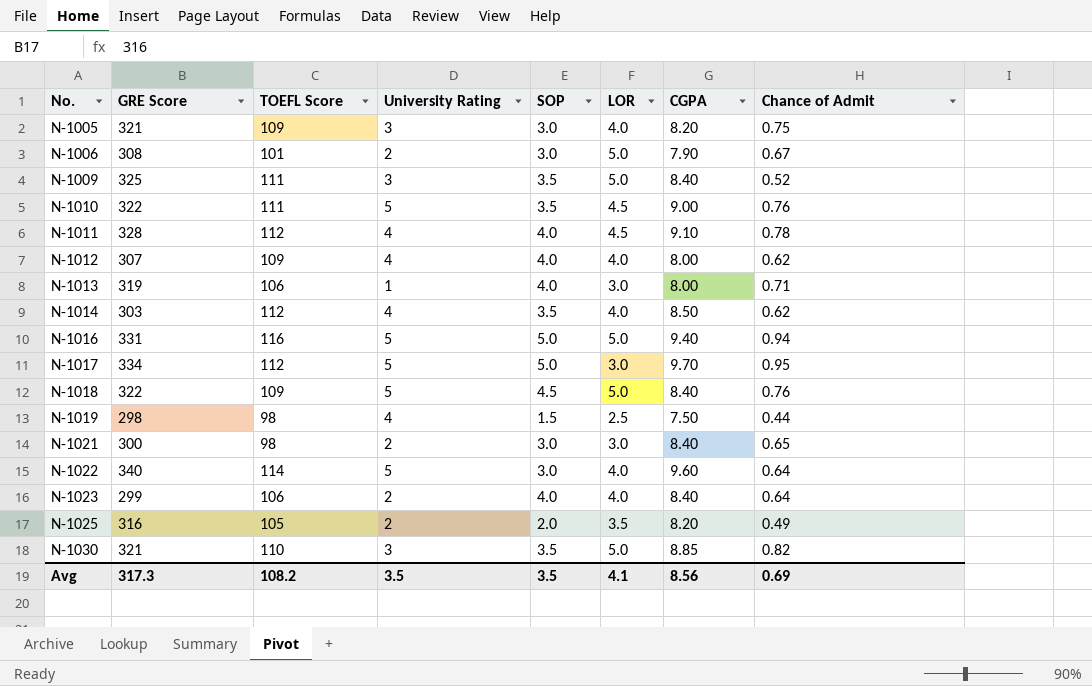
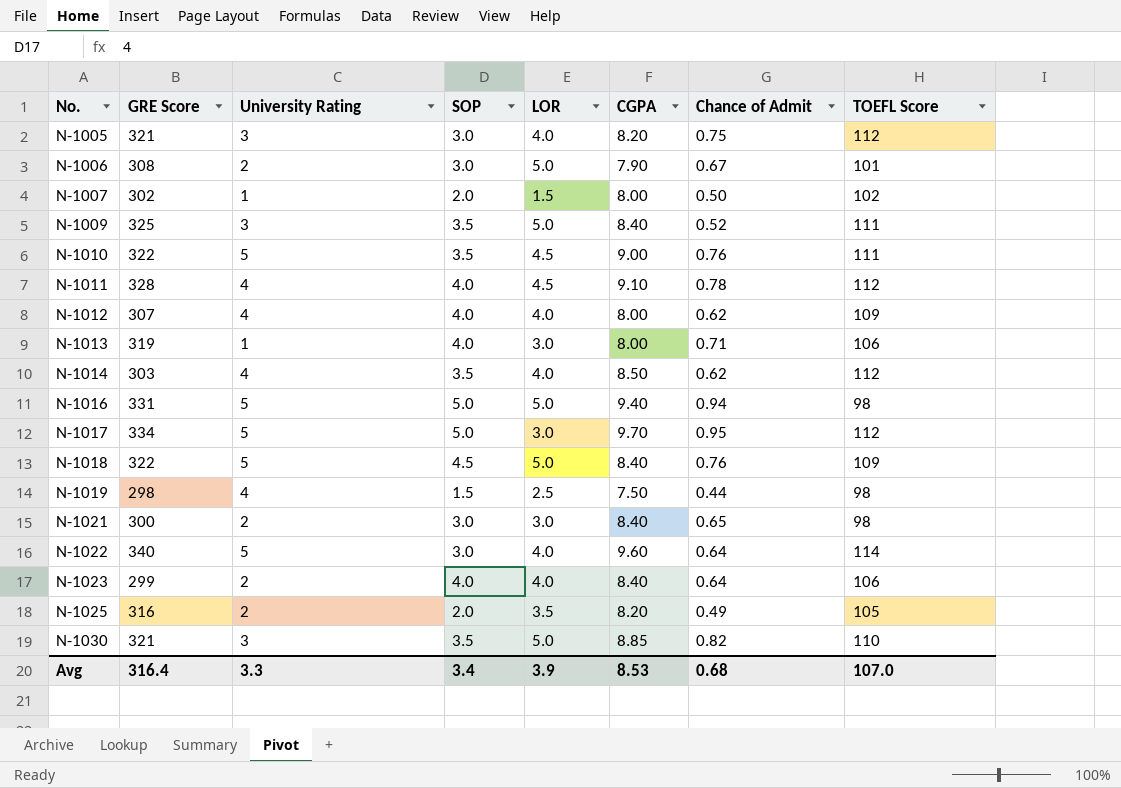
column TOEFL Score | position: 3 -> 8
N-1005 | TOEFL Score: 109 -> 112
row N-1007: none -> 302 | 1 | 2.0 | 1.5 | 8.00 | 0.50 | 102
N-1016 | TOEFL Score: 116 -> 98
Avg | GRE Score: 317.3 -> 316.4
Avg | University Rating: 3.5 -> 3.3
Avg | SOP: 3.5 -> 3.4
Avg | LOR: 4.1 -> 3.9
Avg | CGPA: 8.56 -> 8.53
Avg | Chance of Admit: 0.69 -> 0.68
Avg | TOEFL Score: 108.2 -> 107.0

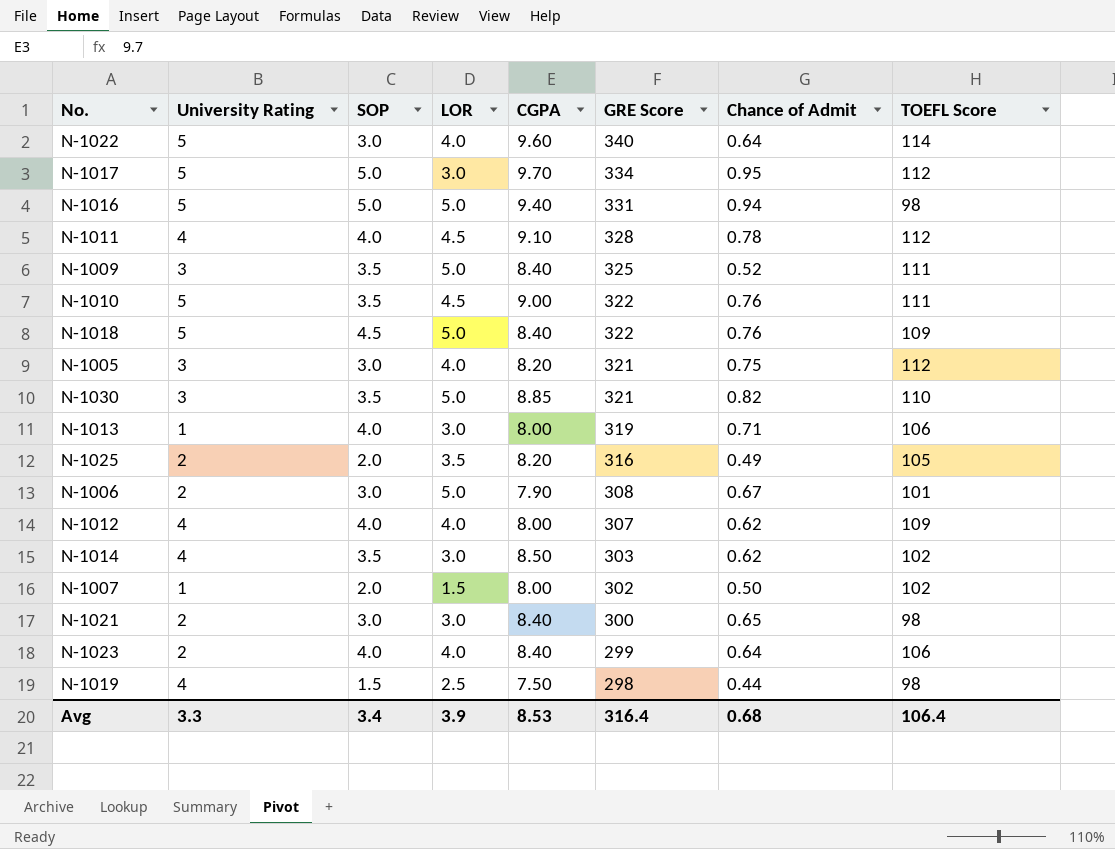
row order: No. ascending -> GRE Score descending
column GRE Score | position: 2 -> 6
N-1014 | LOR: 4.0 -> 3.0
N-1014 | TOEFL Score: 112 -> 102
Avg | TOEFL Score: 107.0 -> 106.4

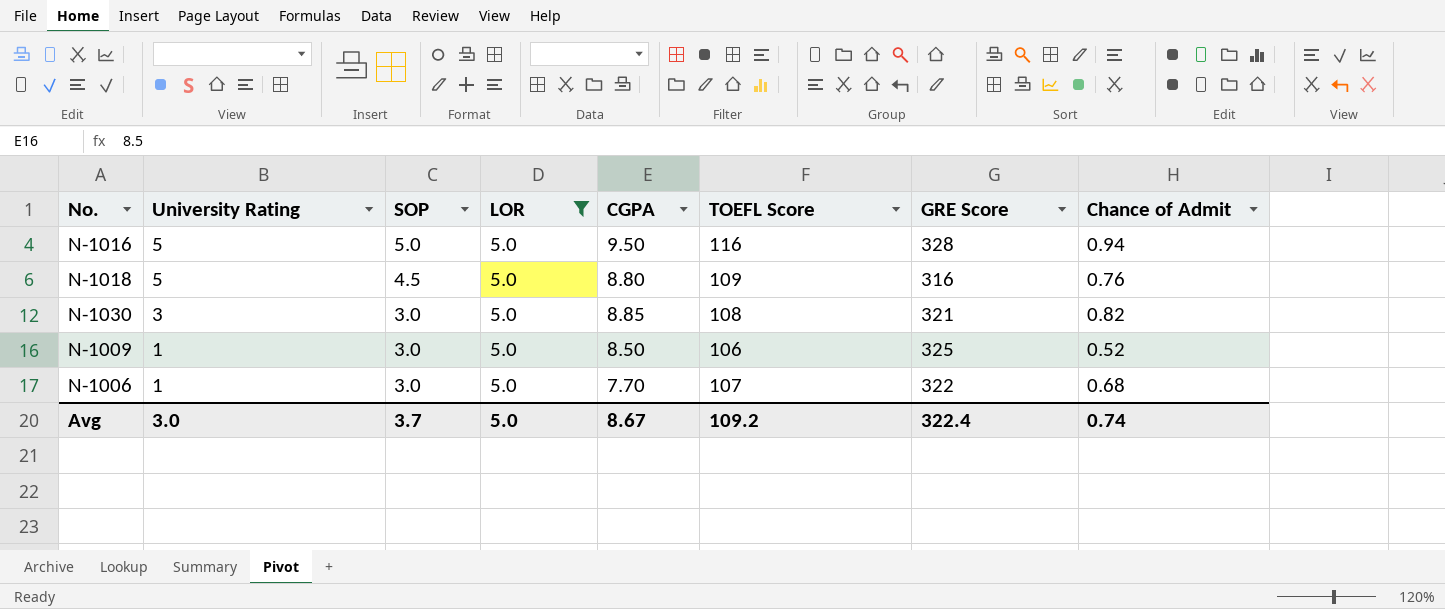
filter: none -> LOR = 5.0
row order: GRE Score descending -> University Rating descending
column TOEFL Score | position: 8 -> 6
N-1016 | CGPA: 9.40 -> 9.50
N-1016 | TOEFL Score: 98 -> 116
N-1016 | GRE Score: 331 -> 328
N-1018 | CGPA: 8.40 -> 8.80
N-1018 | GRE Score: 322 -> 316
N-1030 | SOP: 3.5 -> 3.0
N-1030 | TOEFL Score: 110 -> 108
N-1009 | University Rating: 3 -> 1
N-1009 | SOP: 3.5 -> 3.0
N-1009 | CGPA: 8.40 -> 8.50
N-1009 | TOEFL Score: 111 -> 106
N-1006 | University Rating: 2 -> 1
N-1006 | CGPA: 7.90 -> 7.70
N-1006 | TOEFL Score: 101 -> 107
N-1006 | GRE Score: 308 -> 322
N-1006 | Chance of Admit: 0.67 -> 0.68
Avg | University Rating: 3.3 -> 3.0
Avg | SOP: 3.4 -> 3.7
Avg | LOR: 3.9 -> 5.0
Avg | CGPA: 8.53 -> 8.67
Avg | TOEFL Score: 106.4 -> 109.2
Avg | GRE Score: 316.4 -> 322.4
Avg | Chance of Admit: 0.68 -> 0.74

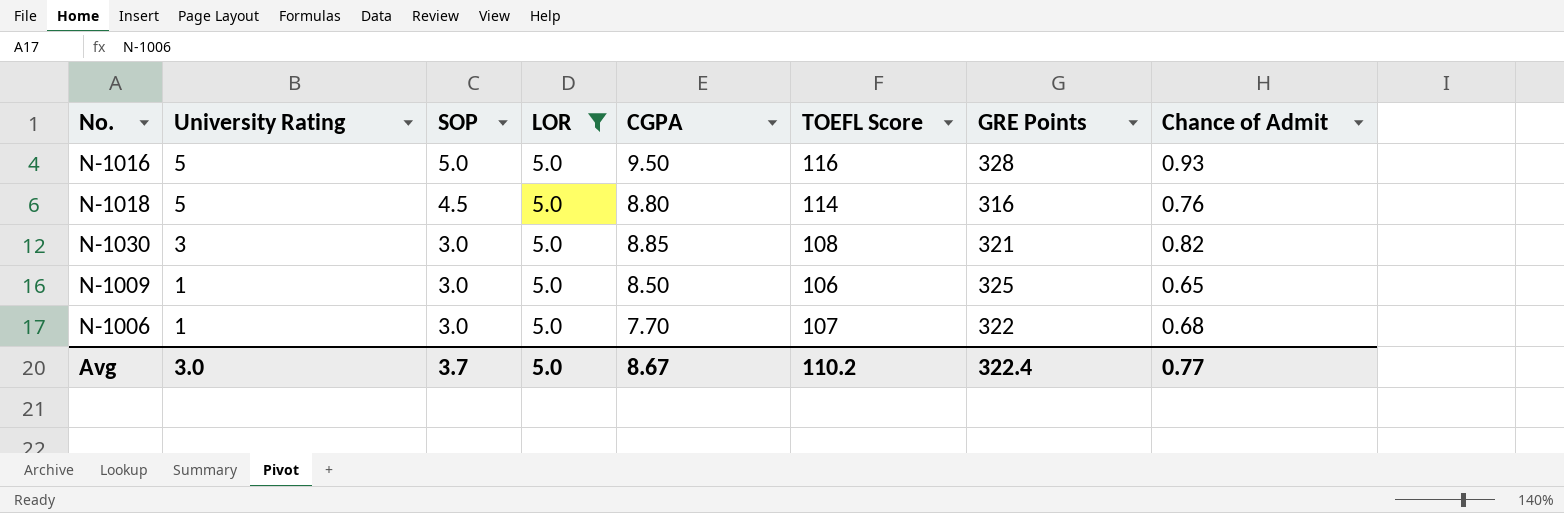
column name: GRE Score -> GRE Points
N-1016 | Chance of Admit: 0.94 -> 0.93
N-1018 | TOEFL Score: 109 -> 114
N-1009 | Chance of Admit: 0.52 -> 0.65
Avg | TOEFL Score: 109.2 -> 110.2
Avg | Chance of Admit: 0.74 -> 0.77

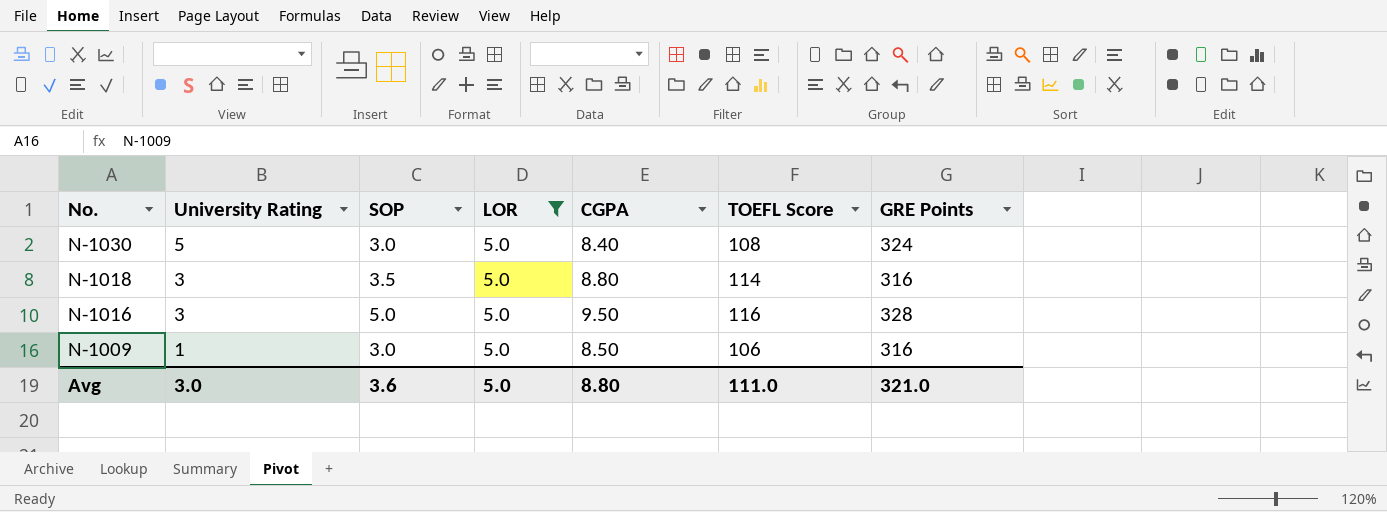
row order: University Rating descending -> No. descending
column Chance of Admit | position: 8 -> none
row N-1006: 1 | 3.0 | 5.0 | 7.70 | 107 | 322 | 0.68 -> none
N-1030 | University Rating: 3 -> 5
N-1030 | CGPA: 8.85 -> 8.40
N-1030 | GRE Points: 321 -> 324
N-1018 | University Rating: 5 -> 3
N-1018 | SOP: 4.5 -> 3.5
N-1016 | University Rating: 5 -> 3
N-1009 | GRE Points: 325 -> 316
Avg | SOP: 3.7 -> 3.6
Avg | CGPA: 8.67 -> 8.80
Avg | TOEFL Score: 110.2 -> 111.0
Avg | GRE Points: 322.4 -> 321.0

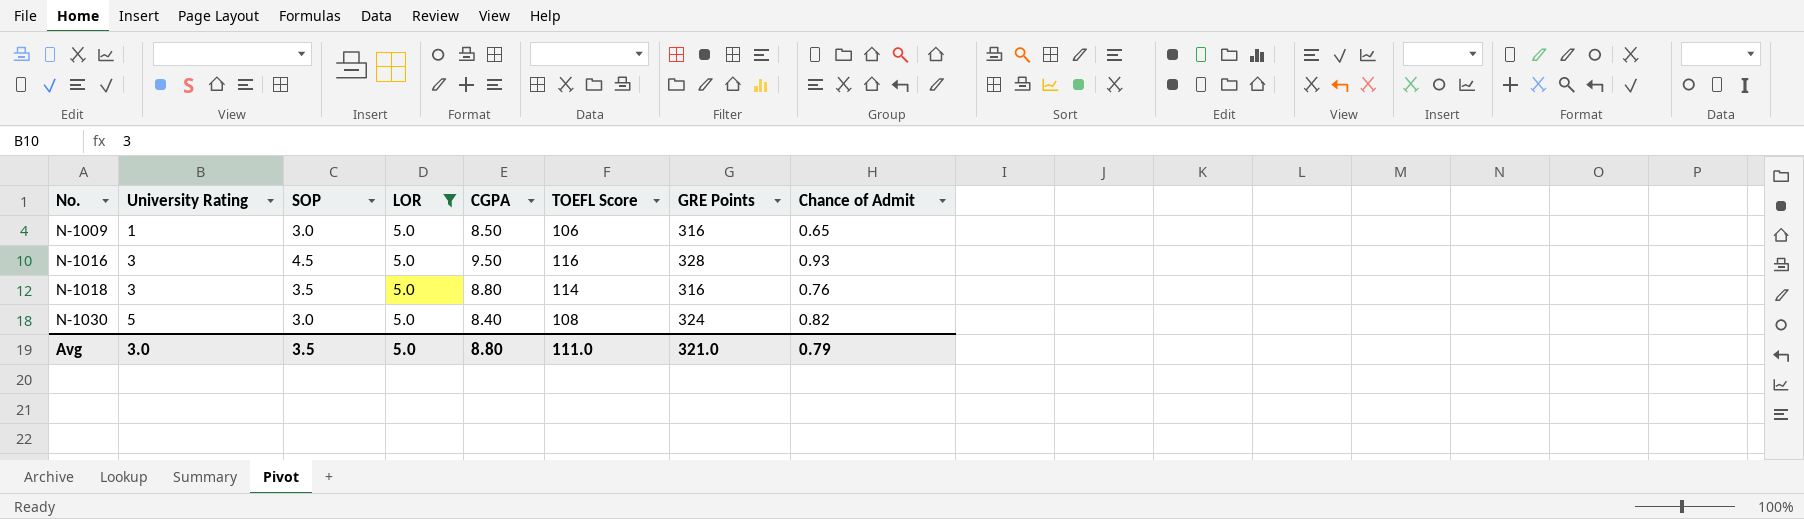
row order: No. descending -> No. ascending
column Chance of Admit | position: none -> 8
N-1016 | SOP: 5.0 -> 4.5
Avg | SOP: 3.6 -> 3.5

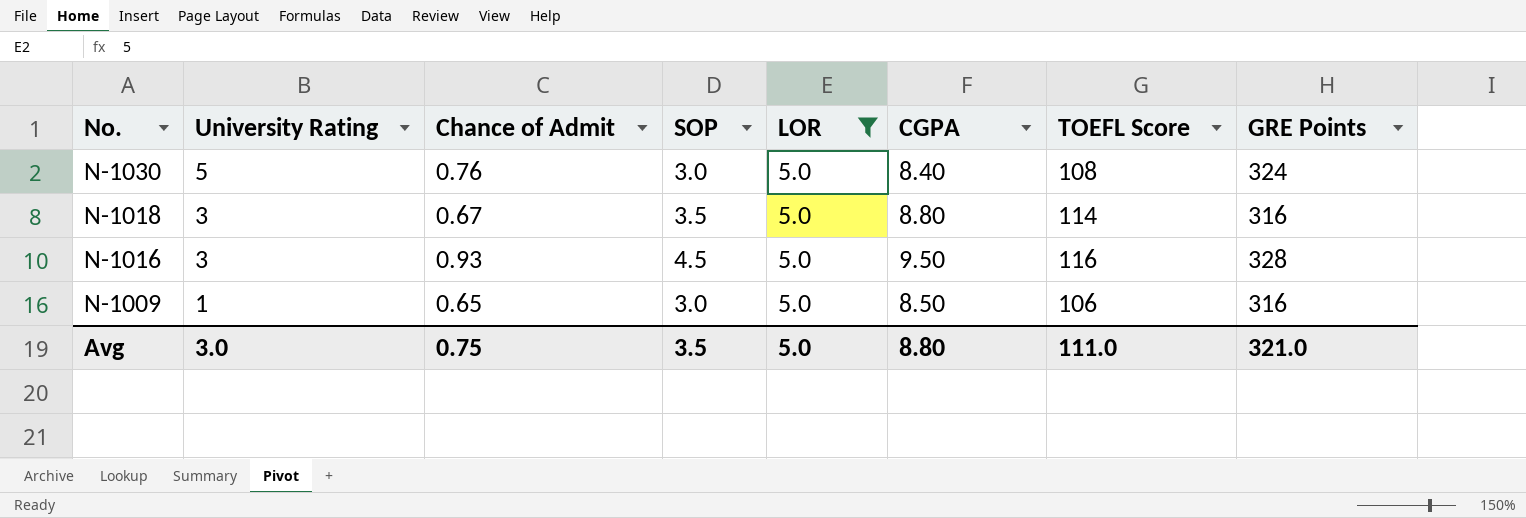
row order: No. ascending -> No. descending
column Chance of Admit | position: 8 -> 3
N-1030 | Chance of Admit: 0.82 -> 0.76
N-1018 | Chance of Admit: 0.76 -> 0.67
Avg | Chance of Admit: 0.79 -> 0.75

